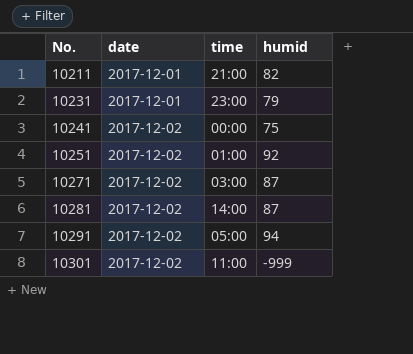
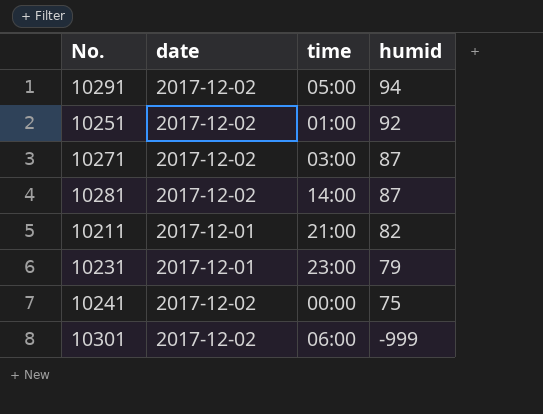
row order: No. ascending -> humid descending
10301 | time: 11:00 -> 06:00

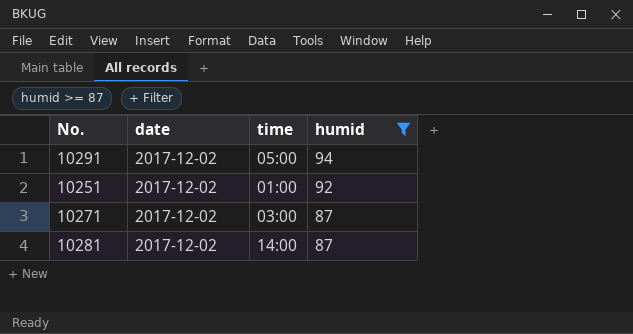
filter: none -> humid >= 87

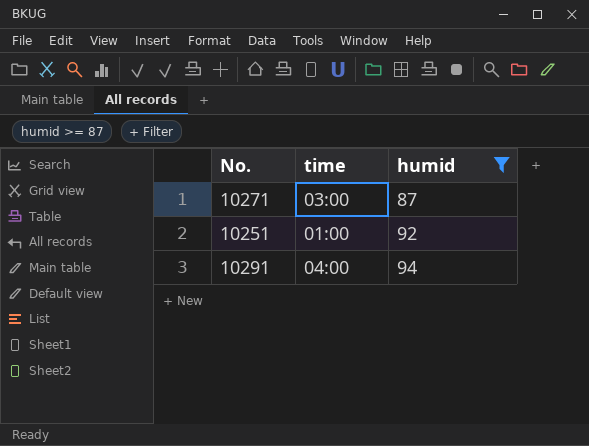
row order: humid descending -> humid ascending
column date | position: 2 -> none
row 10281: 2017-12-02 | 14:00 | 87 -> none
10291 | time: 05:00 -> 04:00

